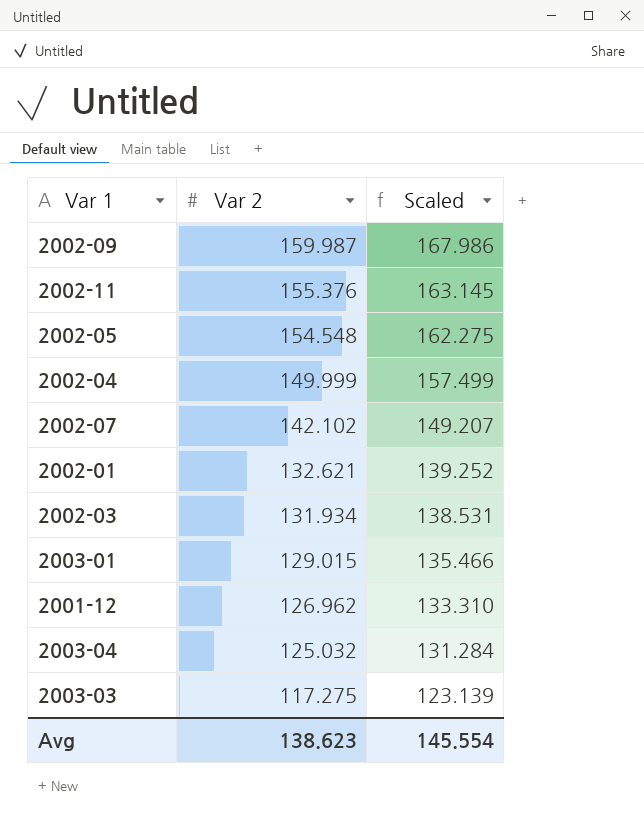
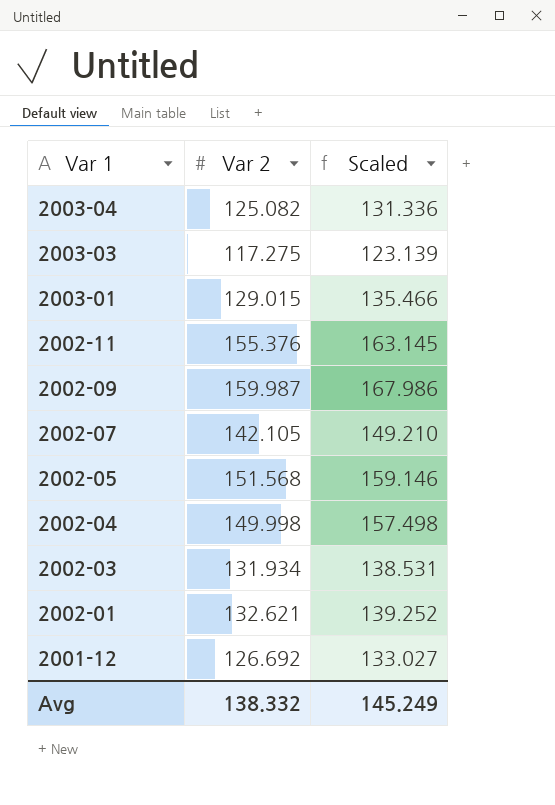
row order: Var 2 descending -> Var 1 descending
2003-04 | Var 2: 125.032 -> 125.082
2003-04 | Scaled: 131.284 -> 131.336
2002-07 | Var 2: 142.102 -> 142.105
2002-07 | Scaled: 149.207 -> 149.210
2002-05 | Var 2: 154.548 -> 151.568
2002-05 | Scaled: 162.275 -> 159.146
2002-04 | Var 2: 149.999 -> 149.998
2002-04 | Scaled: 157.499 -> 157.498
2001-12 | Var 2: 126.962 -> 126.692
2001-12 | Scaled: 133.310 -> 133.027
Avg | Var 2: 138.623 -> 138.332
Avg | Scaled: 145.554 -> 145.249

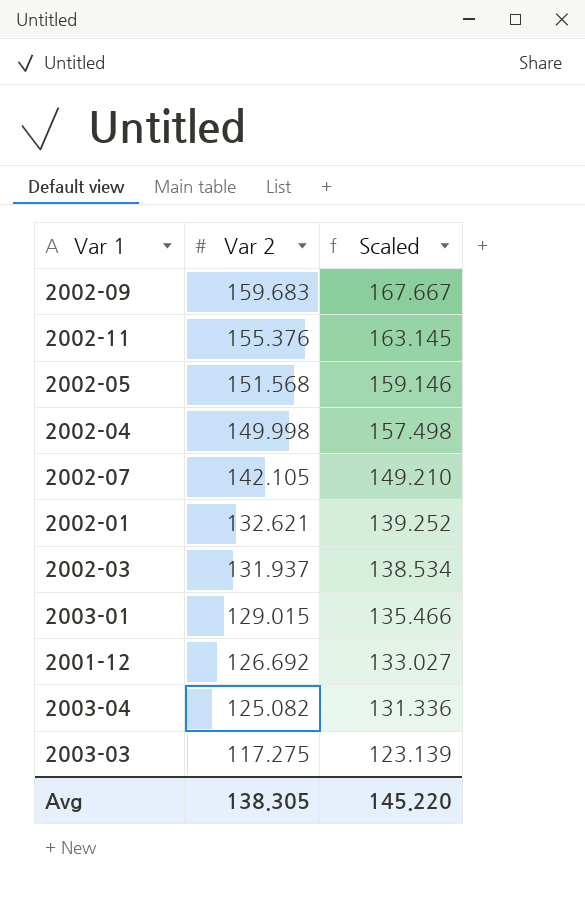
row order: Var 1 descending -> Var 2 descending
2002-09 | Var 2: 159.987 -> 159.683
2002-09 | Scaled: 167.986 -> 167.667
2002-03 | Var 2: 131.934 -> 131.937
2002-03 | Scaled: 138.531 -> 138.534
Avg | Var 2: 138.332 -> 138.305
Avg | Scaled: 145.249 -> 145.220

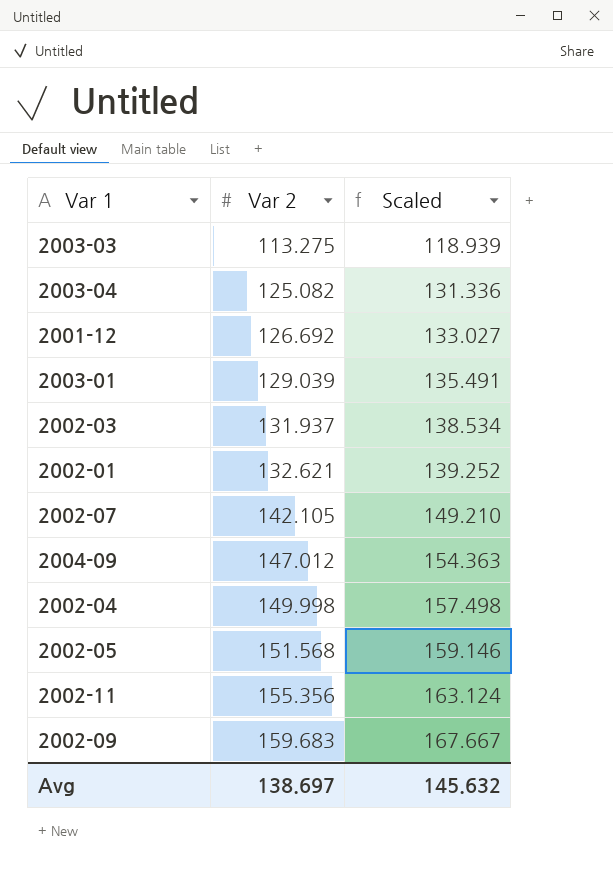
row order: Var 2 descending -> Var 2 ascending
2003-03 | Var 2: 117.275 -> 113.275
2003-03 | Scaled: 123.139 -> 118.939
2003-01 | Var 2: 129.015 -> 129.039
2003-01 | Scaled: 135.466 -> 135.491
row 2004-09: none -> 147.012 | 154.363
2002-11 | Var 2: 155.376 -> 155.356
2002-11 | Scaled: 163.145 -> 163.124
Avg | Var 2: 138.305 -> 138.697
Avg | Scaled: 145.220 -> 145.632

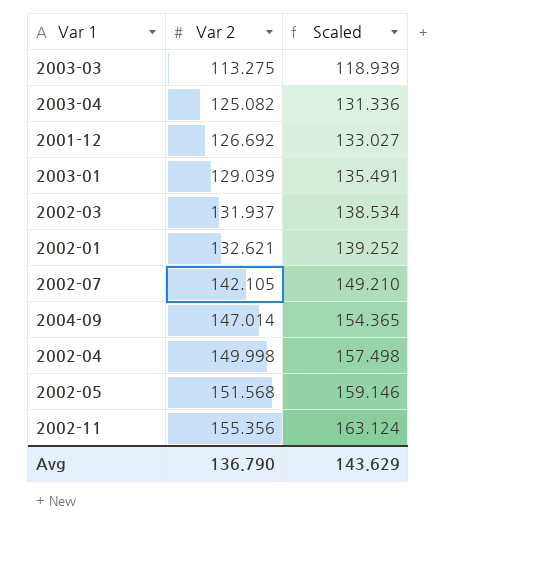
row 2002-09: 159.683 | 167.667 -> none
2004-09 | Var 2: 147.012 -> 147.014
2004-09 | Scaled: 154.363 -> 154.365
Avg | Var 2: 138.697 -> 136.790
Avg | Scaled: 145.632 -> 143.629

